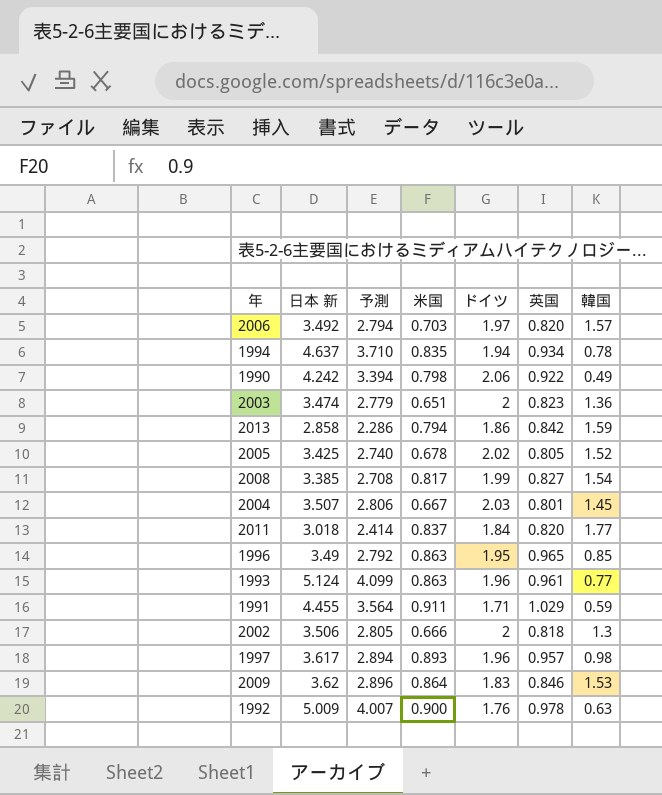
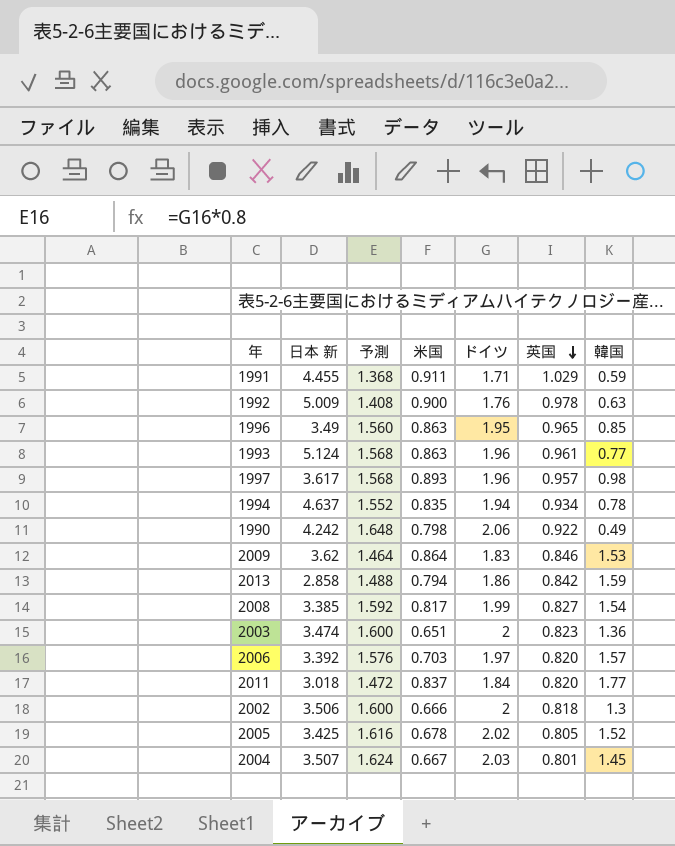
row order: none -> 英国 descending
column 予測 | formula: [日本 新] * 0.8 -> [ドイツ] * 0.8
2006 | 日本 新: 3.492 -> 3.392

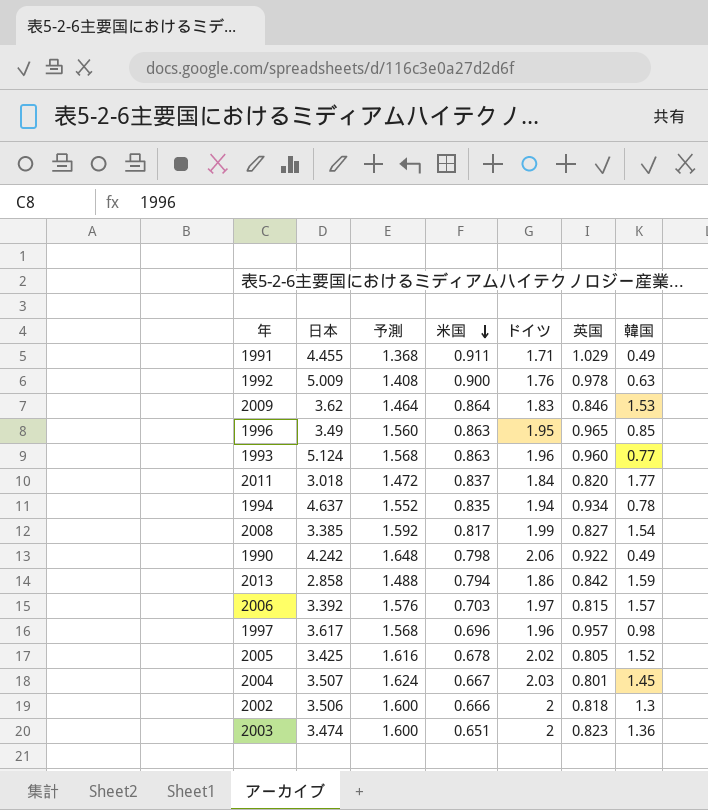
row order: 英国 descending -> 米国 descending
column name: 日本 新 -> 日本
1991 | 韓国: 0.59 -> 0.49
1993 | 英国: 0.961 -> 0.960
2006 | 英国: 0.820 -> 0.815
1997 | 米国: 0.893 -> 0.696

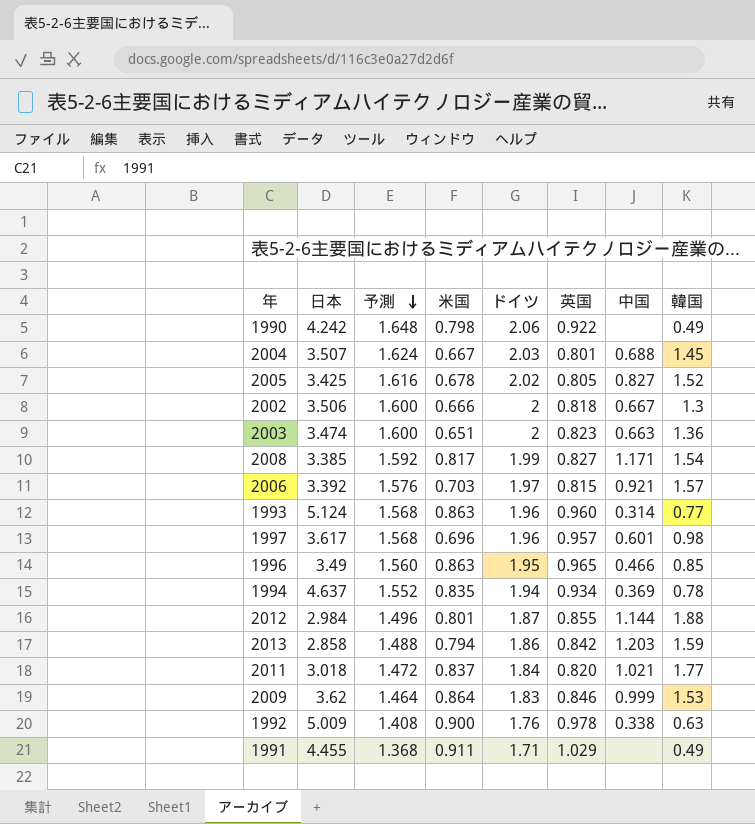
row order: 米国 descending -> 予測 descending
column 中国 | position: none -> 7
row 2012: none -> 2.984 | 1.496 | 0.801 | 1.87 | 0.855 | 1.144 | 1.88

